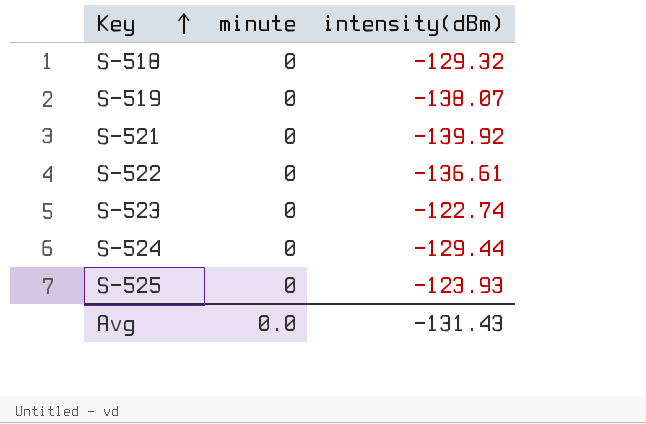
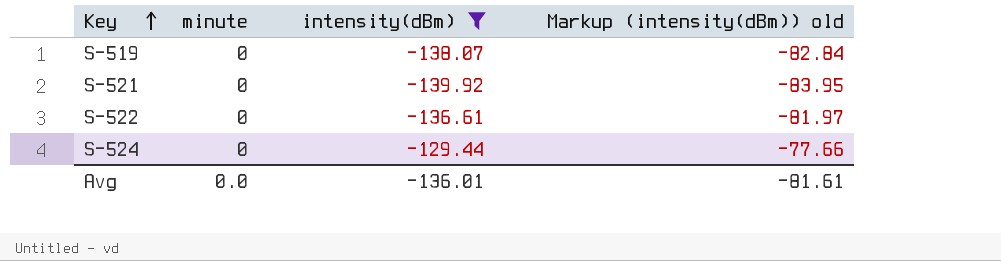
filter: none -> intensity(dBm) <= -129.44
column Markup (intensity(dBm)) old | formula: none -> [intensity(dBm)] * 0.6
Avg | intensity(dBm): -131.43 -> -136.01

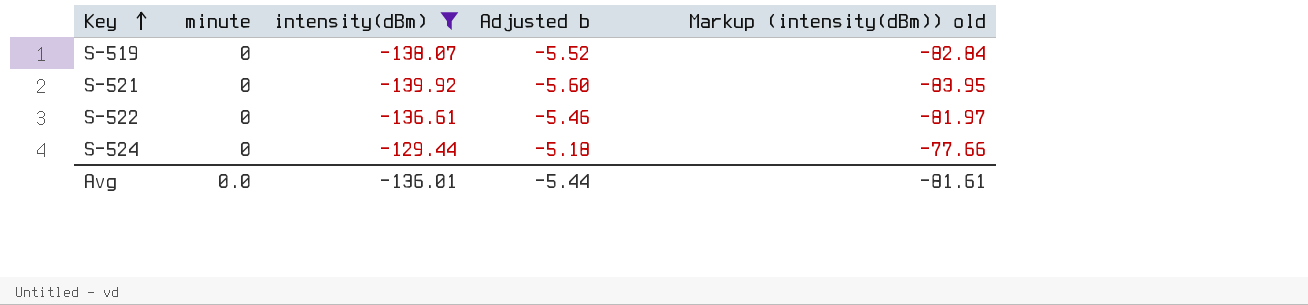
column Adjusted b | formula: none -> [intensity(dBm)] * 0.04

